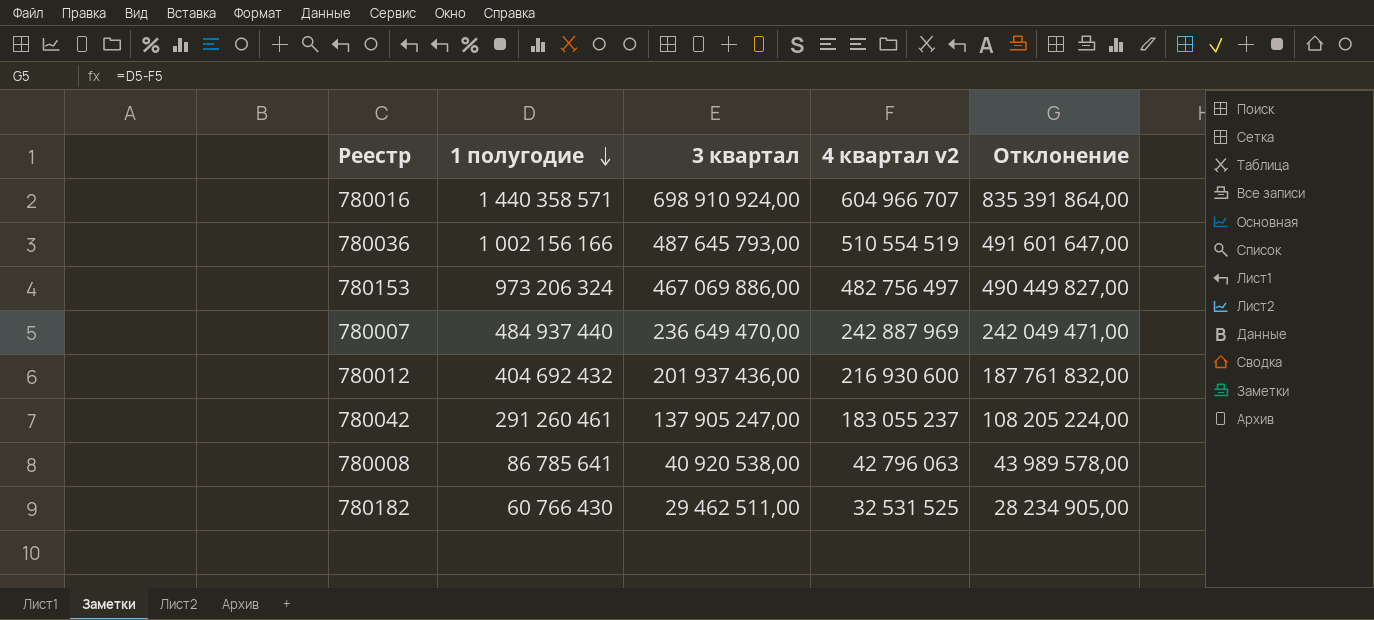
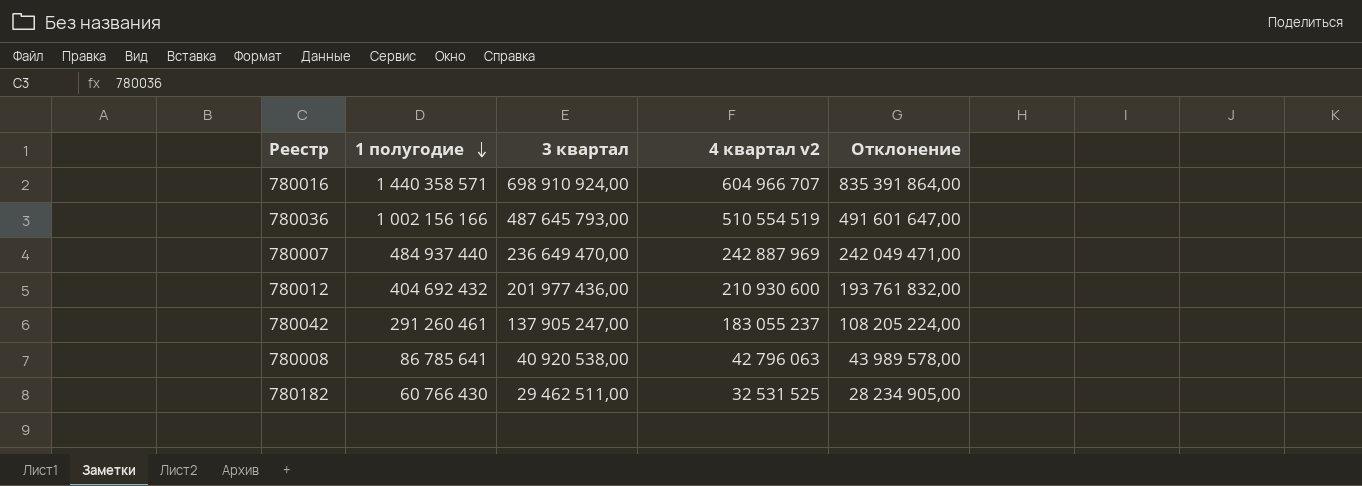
row 780153: 973 206 324 | 467 069 886,00 | 482 756 497 | 490 449 827,00 -> none
780012 | 3 квартал: 201 937 436,00 -> 201 977 436,00
780012 | 4 квартал v2: 216 930 600 -> 210 930 600
780012 | Отклонение: 187 761 832,00 -> 193 761 832,00

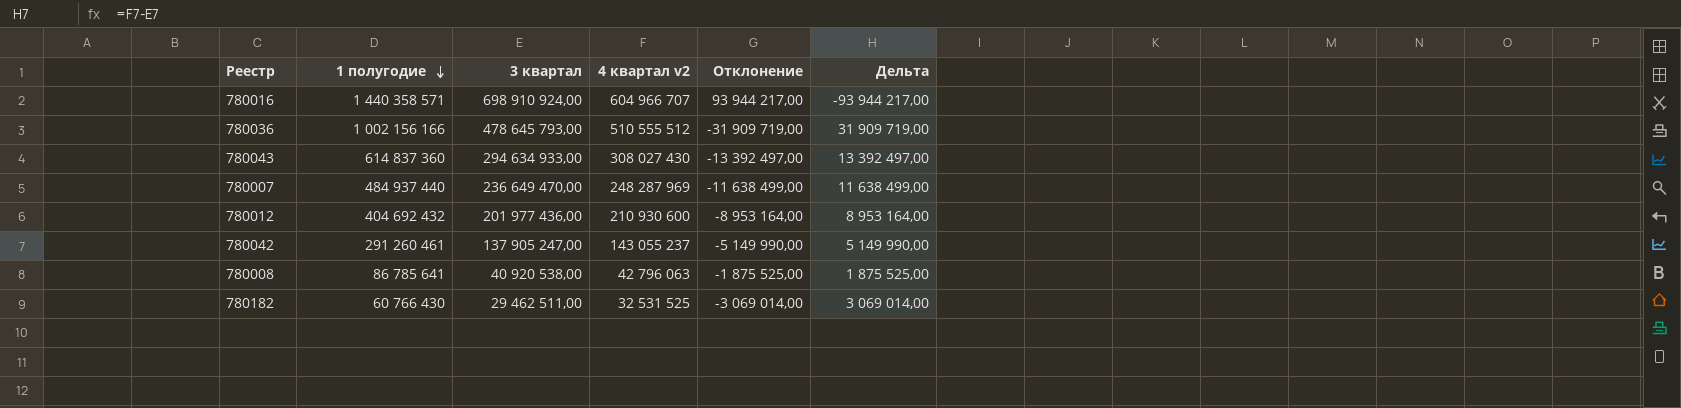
column Отклонение | formula: [1 полугодие] - [4 квартал v2] -> [3 квартал] - [4 квартал v2]
column Дельта | formula: none -> [4 квартал v2] - [3 квартал]
780036 | 3 квартал: 487 645 793,00 -> 478 645 793,00
780036 | 4 квартал v2: 510 554 519 -> 510 555 512
row 780043: none -> 614 837 360 | 294 634 933,00 | 308 027 430 | -13 392 497,00 | 13 392 497,00
780007 | 4 квартал v2: 242 887 969 -> 248 287 969
780042 | 4 квартал v2: 183 055 237 -> 143 055 237

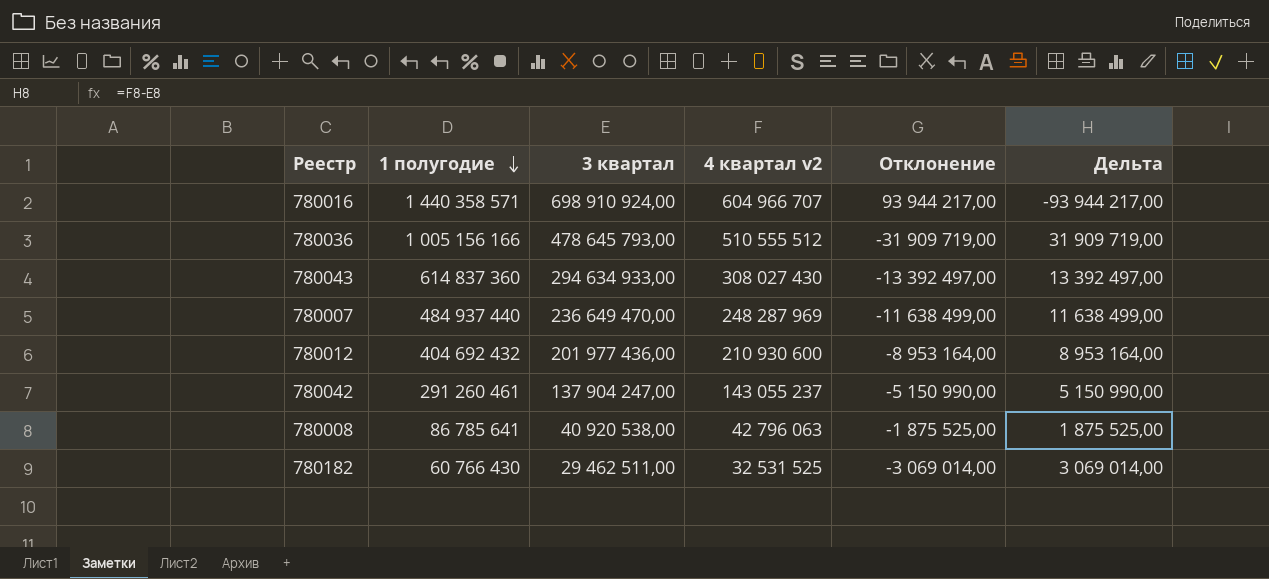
780036 | 1 полугодие: 1 002 156 166 -> 1 005 156 166
780042 | 3 квартал: 137 905 247,00 -> 137 904 247,00
780042 | Отклонение: -5 149 990,00 -> -5 150 990,00
780042 | Дельта: 5 149 990,00 -> 5 150 990,00

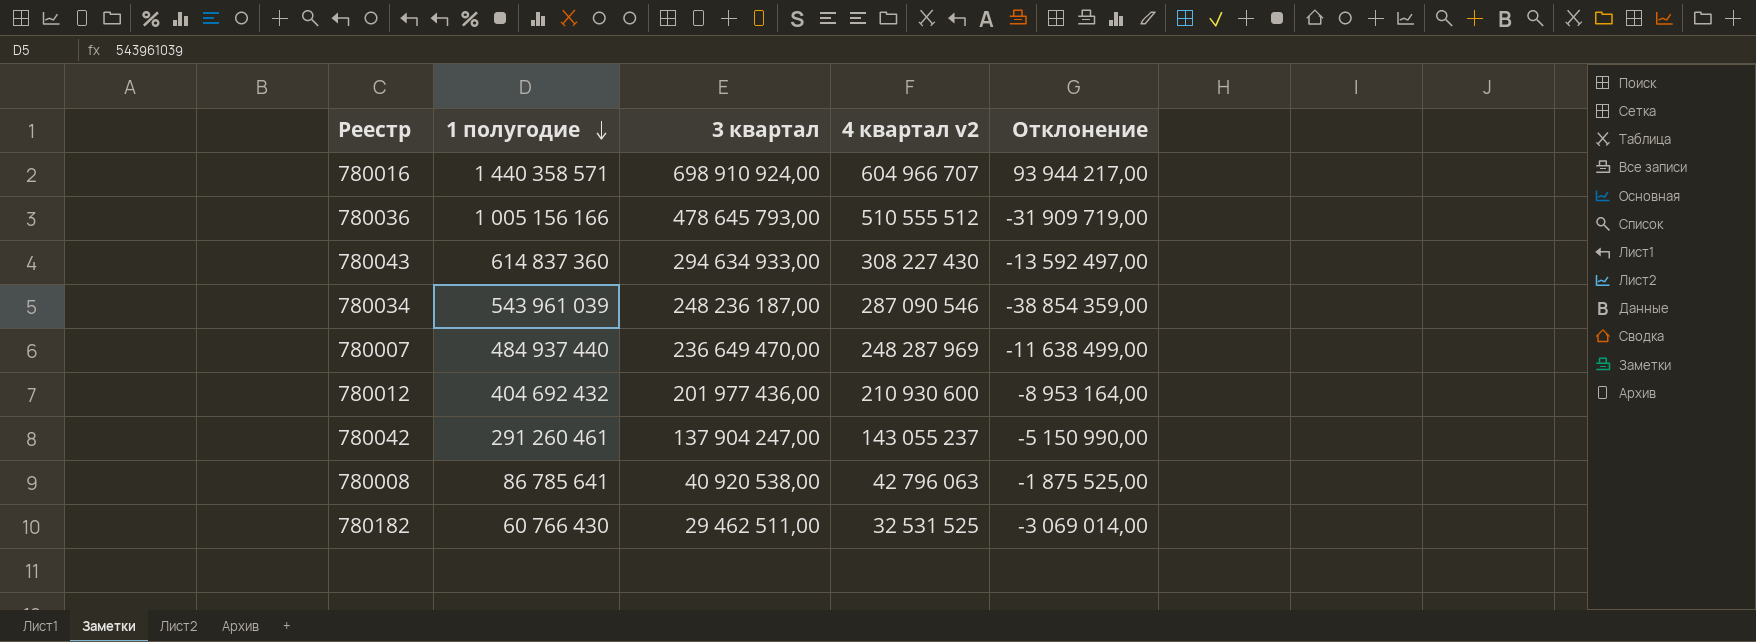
column Дельта | formula: [4 квартал v2] - [3 квартал] -> none
780043 | 4 квартал v2: 308 027 430 -> 308 227 430
780043 | Отклонение: -13 392 497,00 -> -13 592 497,00
row 780034: none -> 543 961 039 | 248 236 187,00 | 287 090 546 | -38 854 359,00

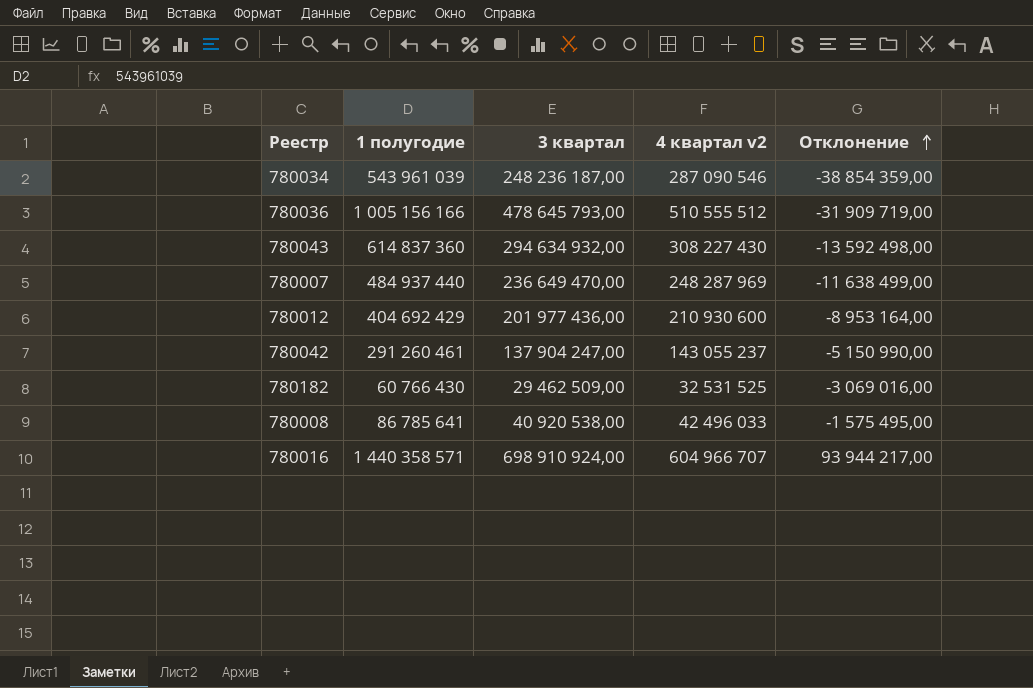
row order: 1 полугодие descending -> Отклонение ascending
780043 | 3 квартал: 294 634 933,00 -> 294 634 932,00
780043 | Отклонение: -13 592 497,00 -> -13 592 498,00
780012 | 1 полугодие: 404 692 432 -> 404 692 429
780182 | 3 квартал: 29 462 511,00 -> 29 462 509,00
780182 | Отклонение: -3 069 014,00 -> -3 069 016,00
780008 | 4 квартал v2: 42 796 063 -> 42 496 033
780008 | Отклонение: -1 875 525,00 -> -1 575 495,00

